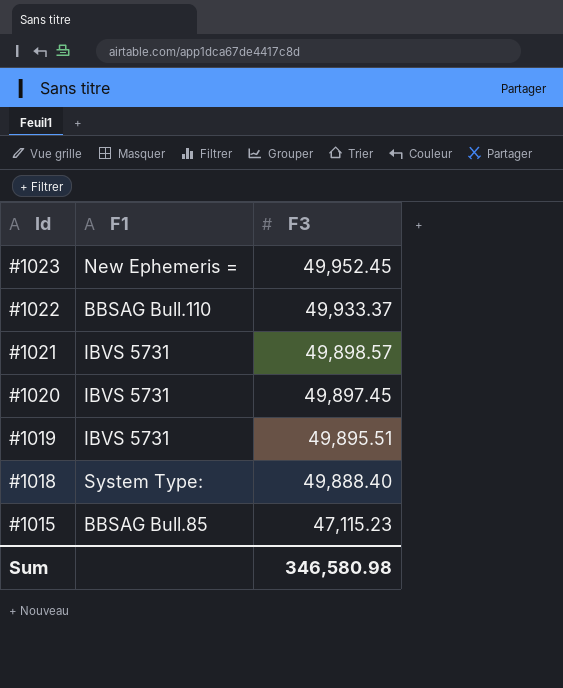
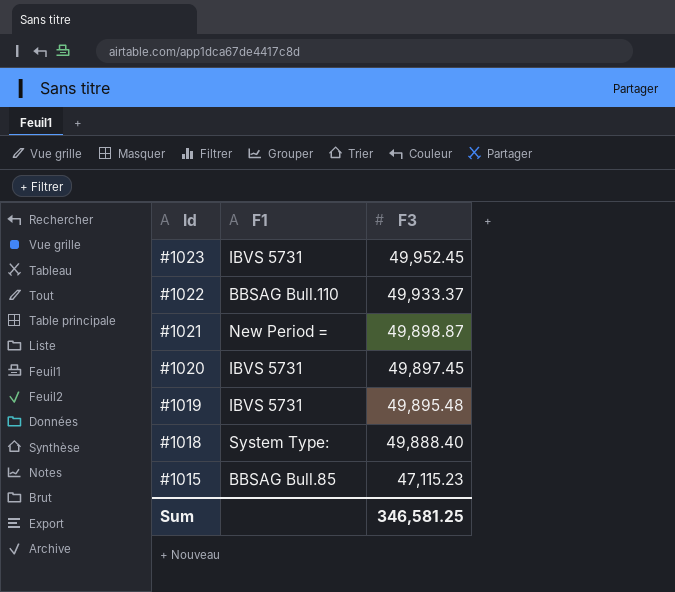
#1023 | F1: New Ephemeris = -> IBVS 5731
#1021 | F1: IBVS 5731 -> New Period =
#1021 | F3: 49,898.57 -> 49,898.87
#1019 | F3: 49,895.51 -> 49,895.48
Sum | F3: 346,580.98 -> 346,581.25

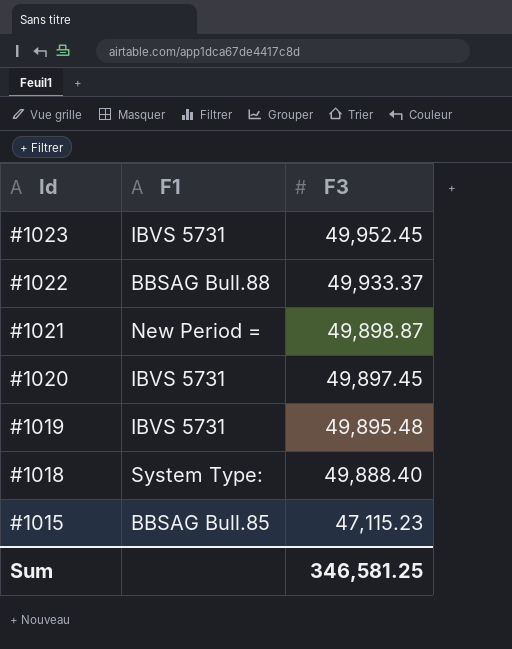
#1022 | F1: BBSAG Bull.110 -> BBSAG Bull.88

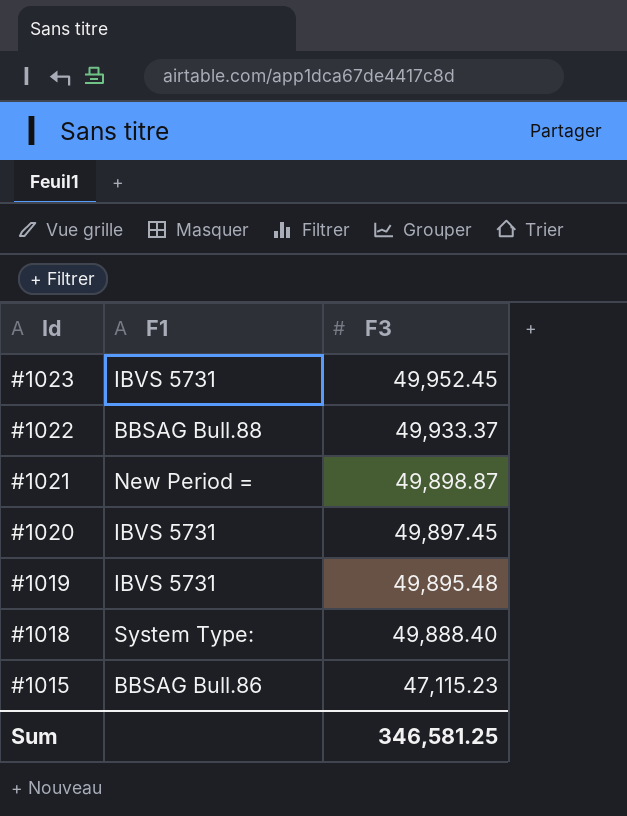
#1015 | F1: BBSAG Bull.85 -> BBSAG Bull.86

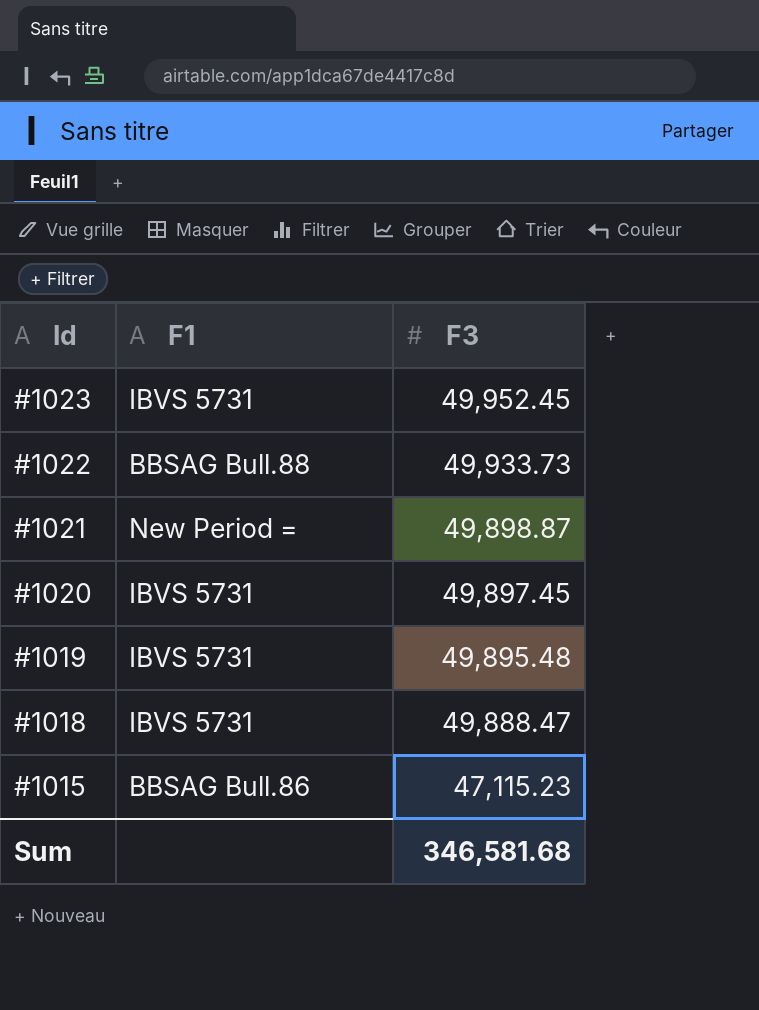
#1022 | F3: 49,933.37 -> 49,933.73
#1018 | F1: System Type: -> IBVS 5731
#1018 | F3: 49,888.40 -> 49,888.47
Sum | F3: 346,581.25 -> 346,581.68

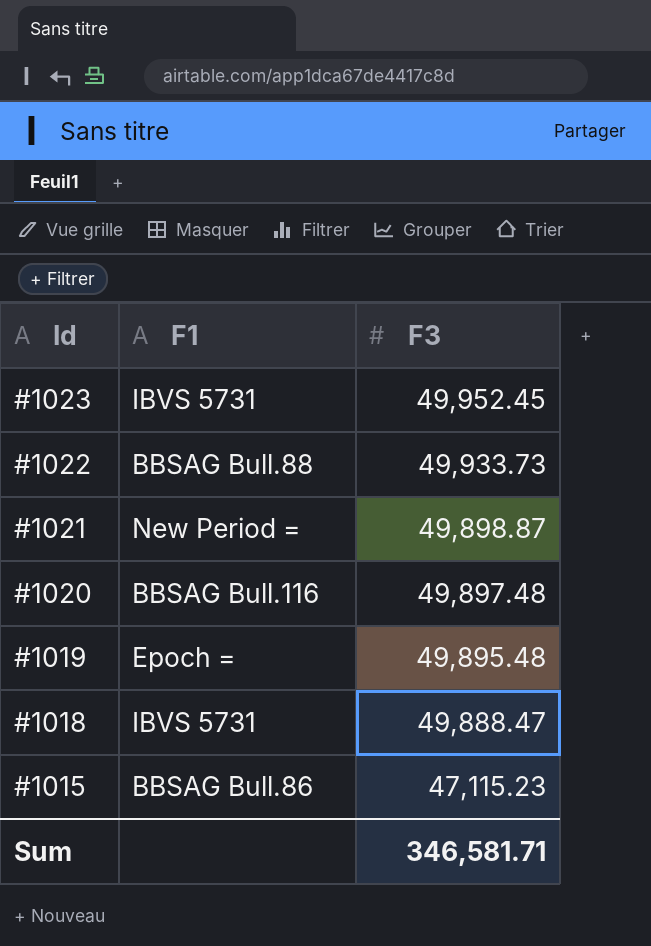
#1020 | F1: IBVS 5731 -> BBSAG Bull.116
#1020 | F3: 49,897.45 -> 49,897.48
#1019 | F1: IBVS 5731 -> Epoch =
Sum | F3: 346,581.68 -> 346,581.71

